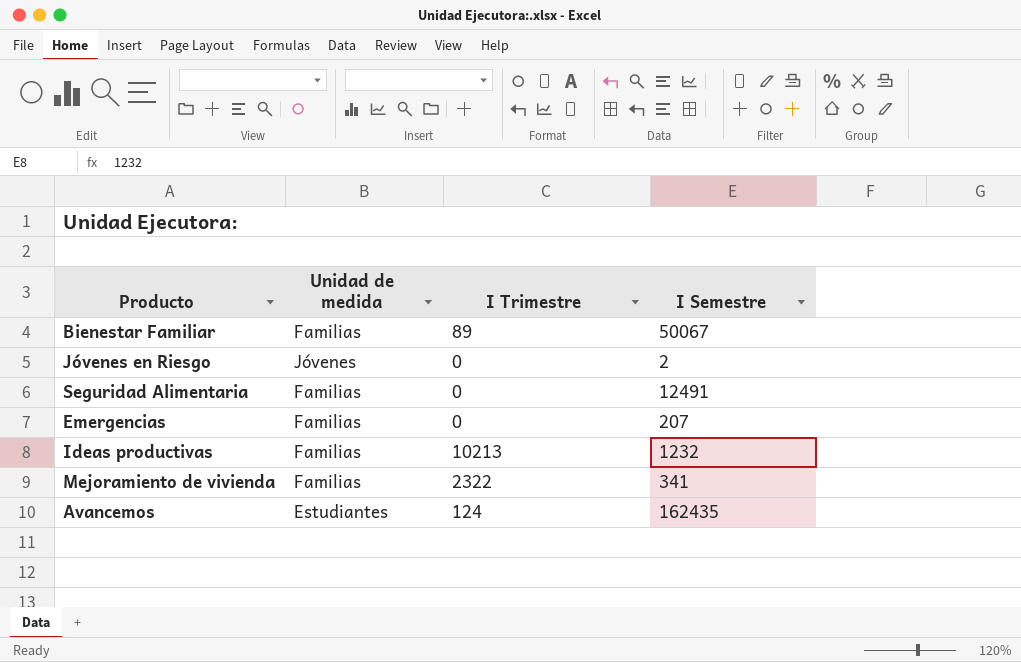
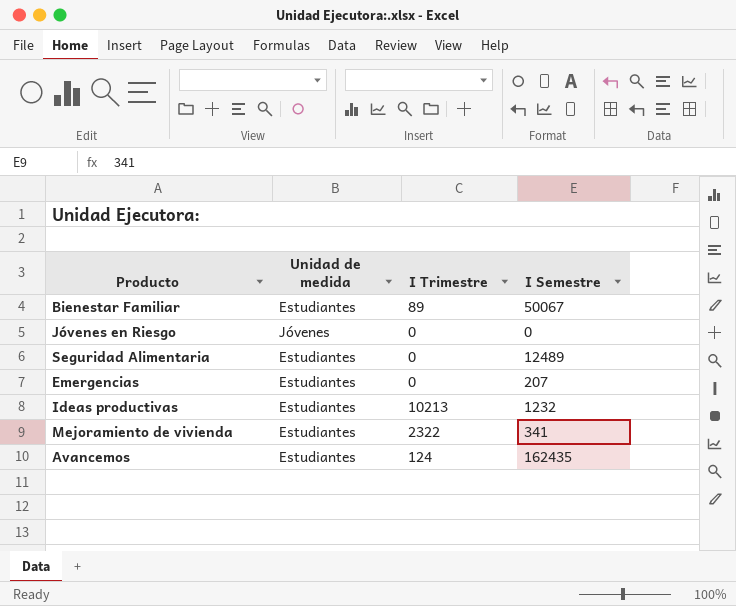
Bienestar Familiar | Unidad de medida: Familias -> Estudiantes
Jóvenes en Riesgo | I Semestre: 2 -> 0
Seguridad Alimentaria | Unidad de medida: Familias -> Estudiantes
Seguridad Alimentaria | I Semestre: 12491 -> 12489
Emergencias | Unidad de medida: Familias -> Estudiantes
Ideas productivas | Unidad de medida: Familias -> Estudiantes
Mejoramiento de vivienda | Unidad de medida: Familias -> Estudiantes

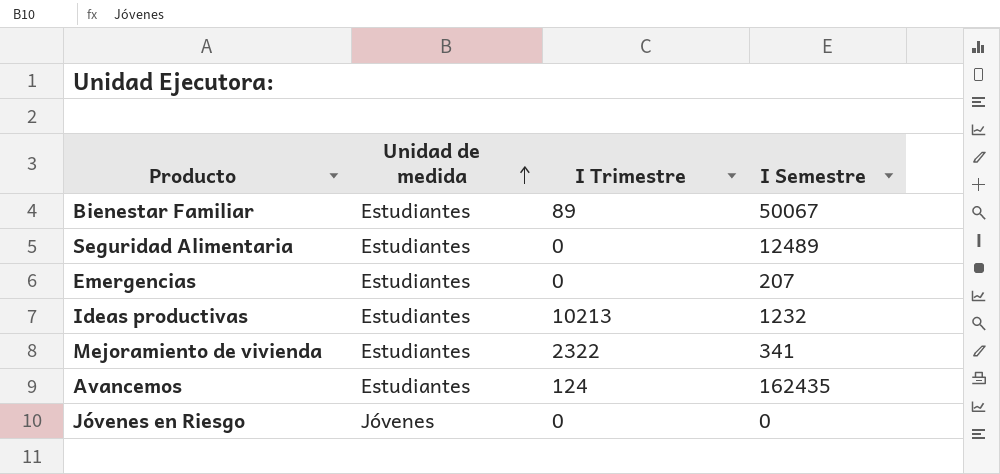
row order: none -> Unidad de medida ascending

